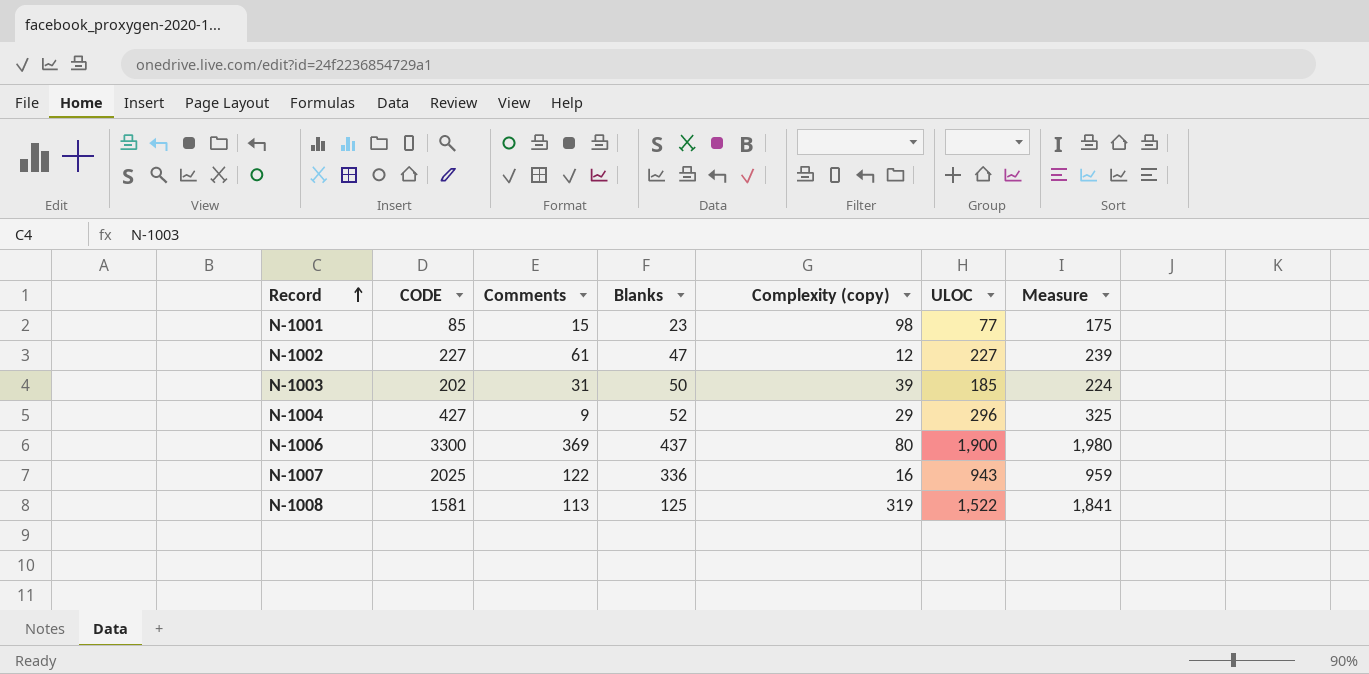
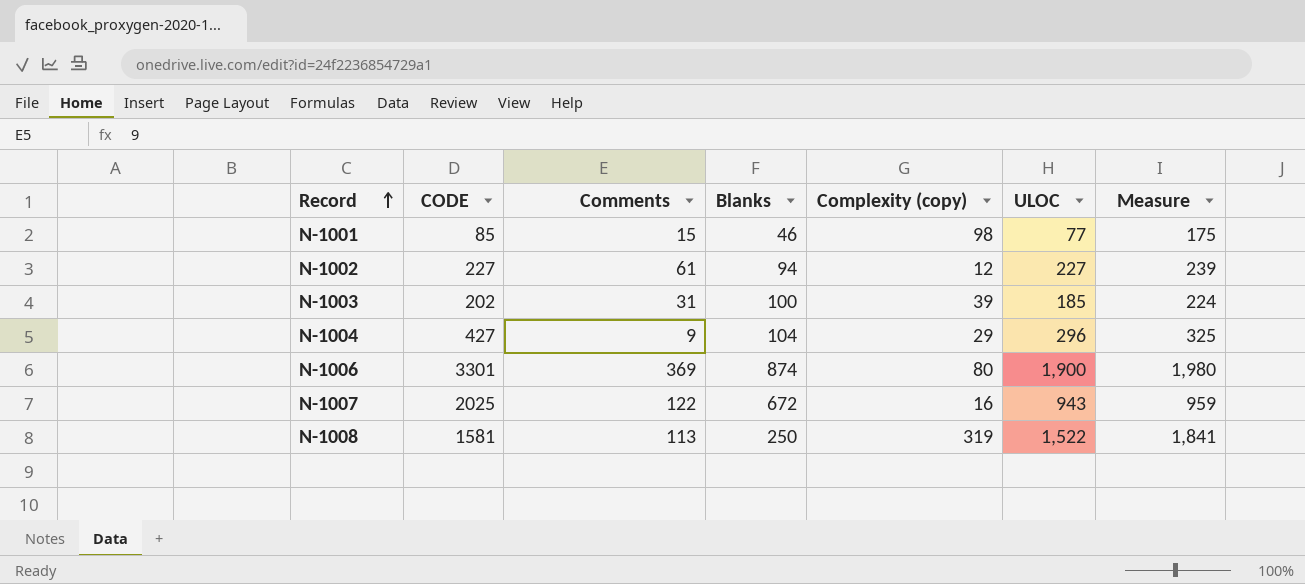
N-1001 | Blanks: 23 -> 46
N-1002 | Blanks: 47 -> 94
N-1003 | Blanks: 50 -> 100
N-1004 | Blanks: 52 -> 104
N-1006 | CODE: 3300 -> 3301
N-1006 | Blanks: 437 -> 874
N-1007 | Blanks: 336 -> 672
N-1008 | Blanks: 125 -> 250

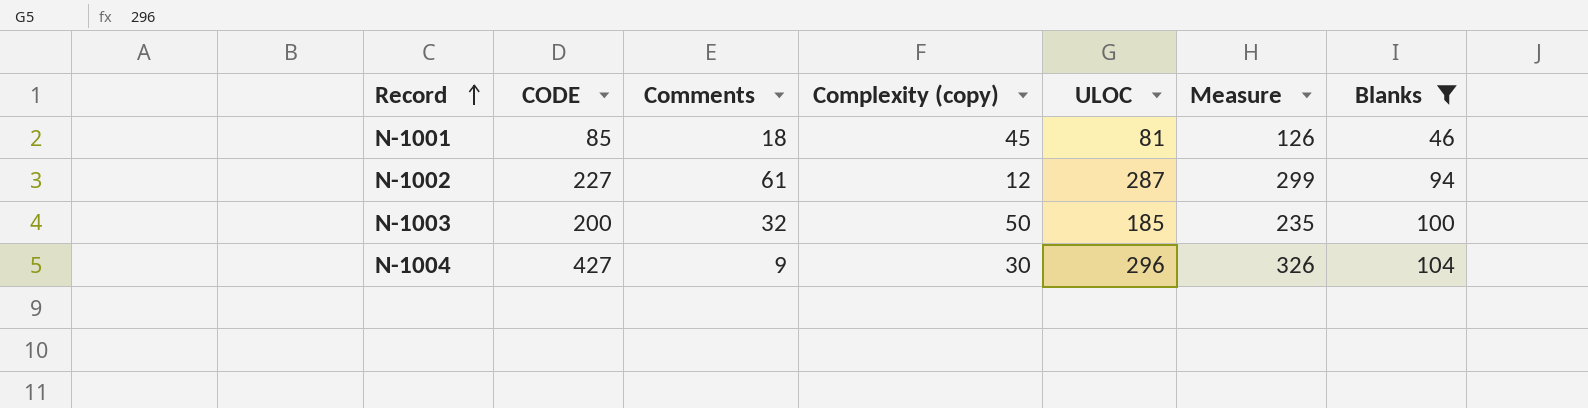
filter: none -> Blanks <= 104
column Blanks | position: 4 -> 7
N-1001 | Comments: 15 -> 18
N-1001 | Complexity (copy): 98 -> 45
N-1001 | ULOC: 77 -> 81
N-1001 | Measure: 175 -> 126
N-1002 | ULOC: 227 -> 287
N-1002 | Measure: 239 -> 299
N-1003 | CODE: 202 -> 200
N-1003 | Comments: 31 -> 32
N-1003 | Complexity (copy): 39 -> 50
N-1003 | Measure: 224 -> 235
N-1004 | Complexity (copy): 29 -> 30
N-1004 | Measure: 325 -> 326

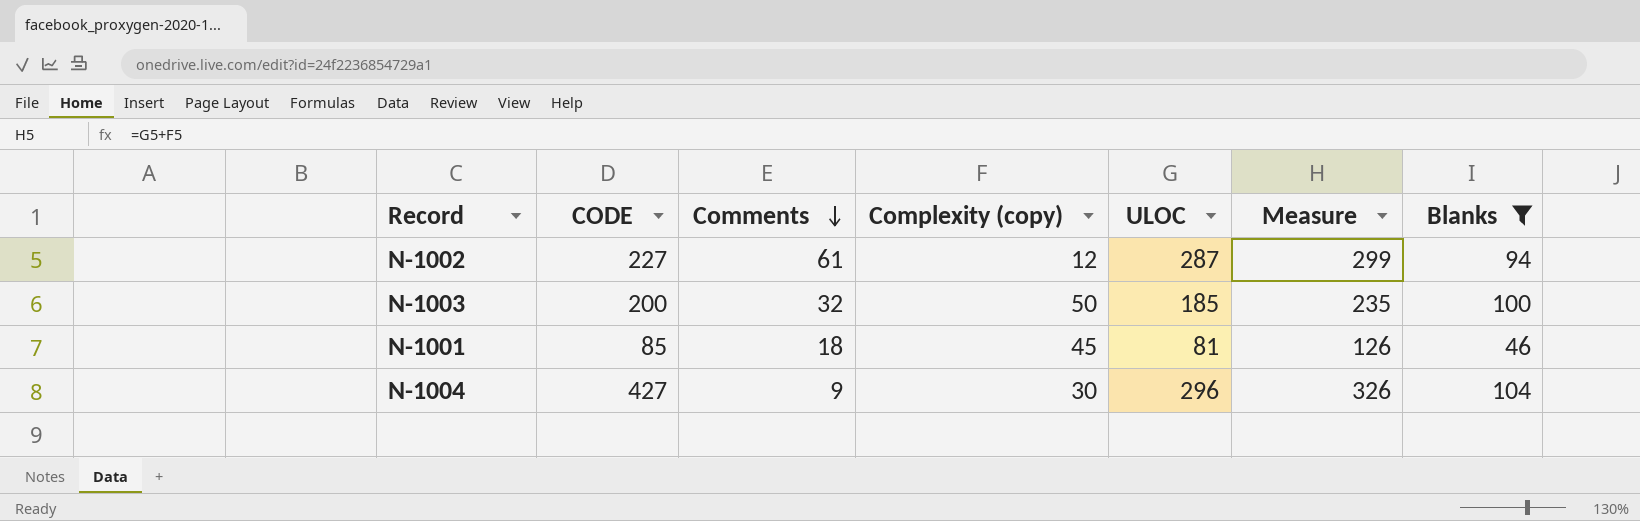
row order: Record ascending -> Comments descending

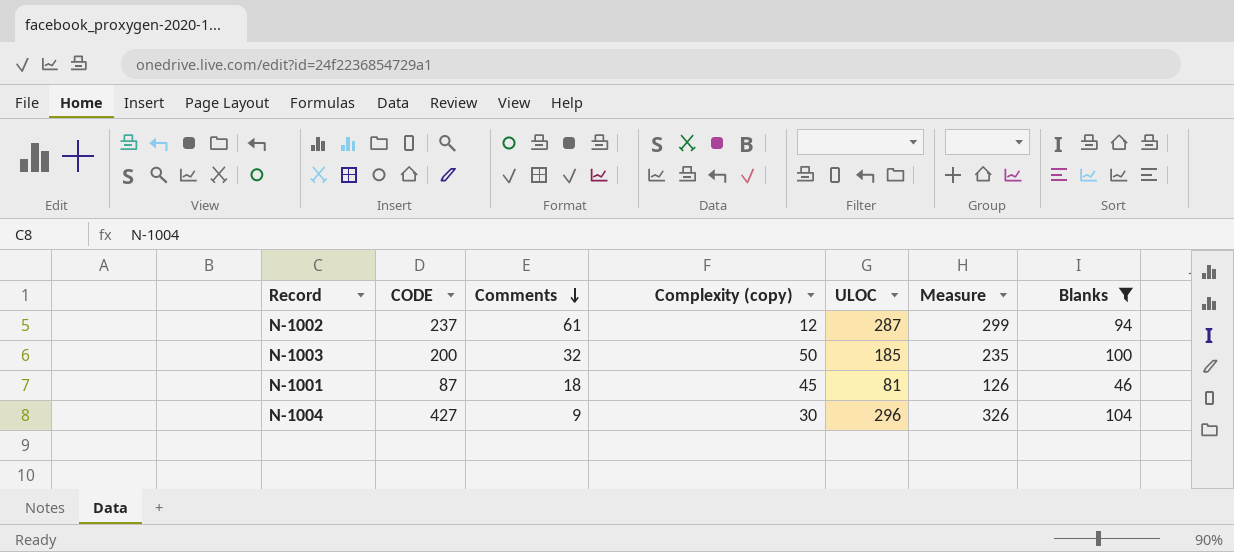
N-1002 | CODE: 227 -> 237
N-1001 | CODE: 85 -> 87

